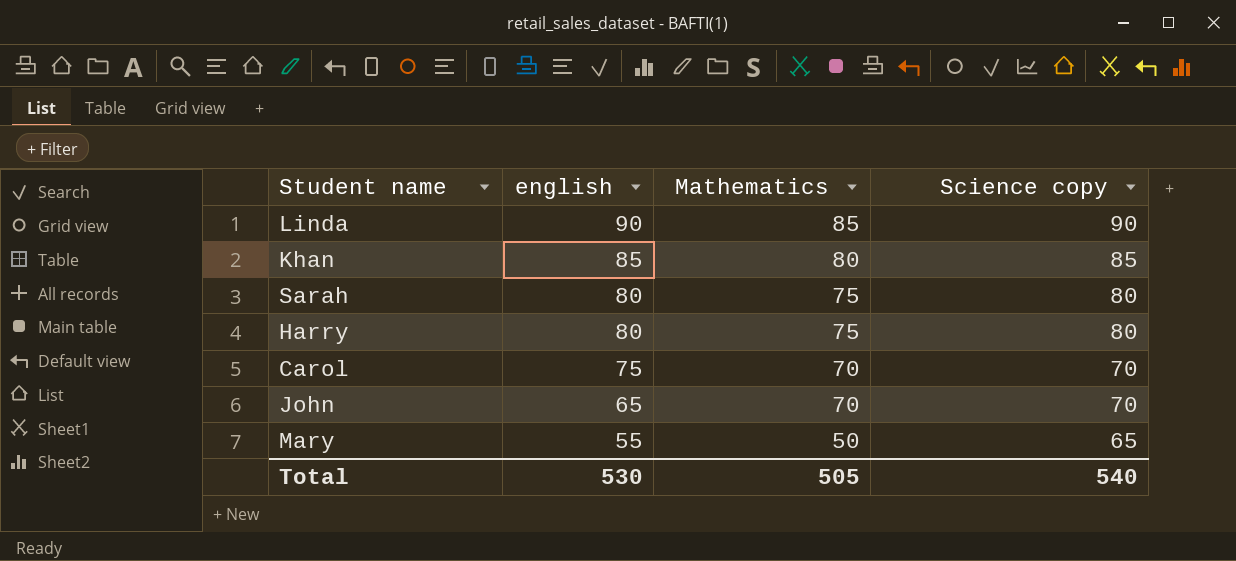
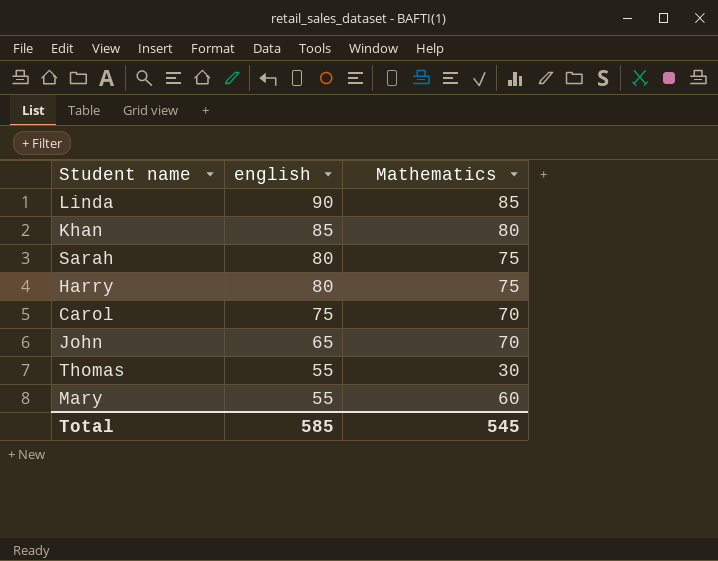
column Science copy | position: 4 -> none
row Thomas: none -> 55 | 30
Mary | Mathematics: 50 -> 60
Total | english: 530 -> 585
Total | Mathematics: 505 -> 545

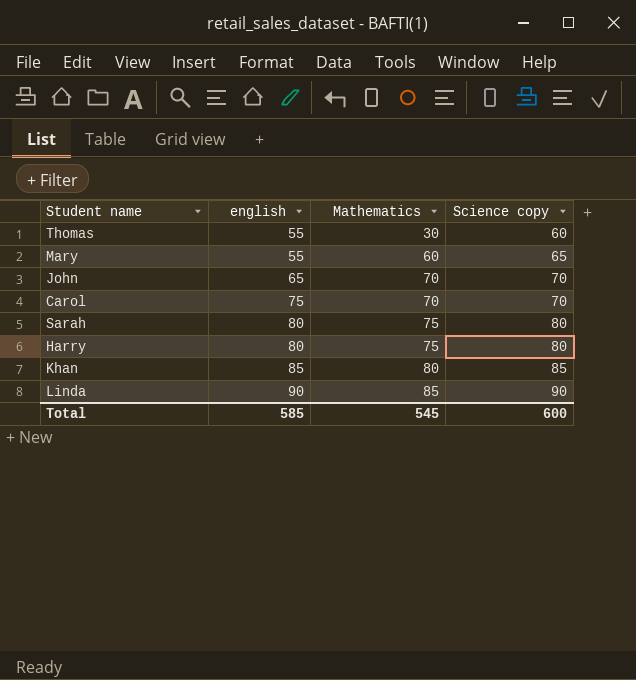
row order: english descending -> english ascending
column Science copy | position: none -> 4

